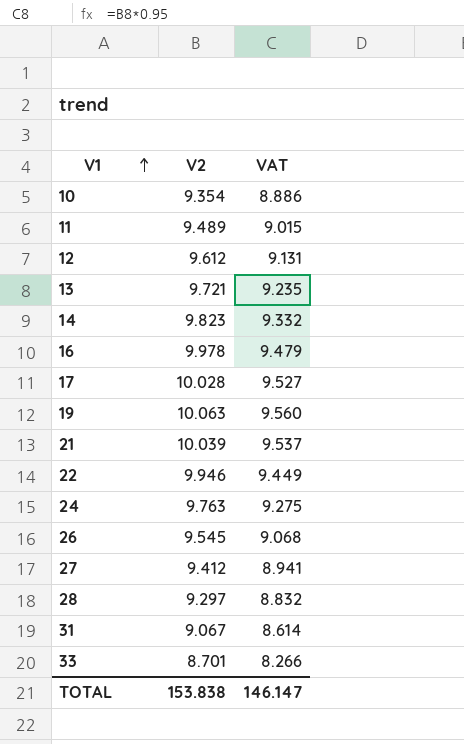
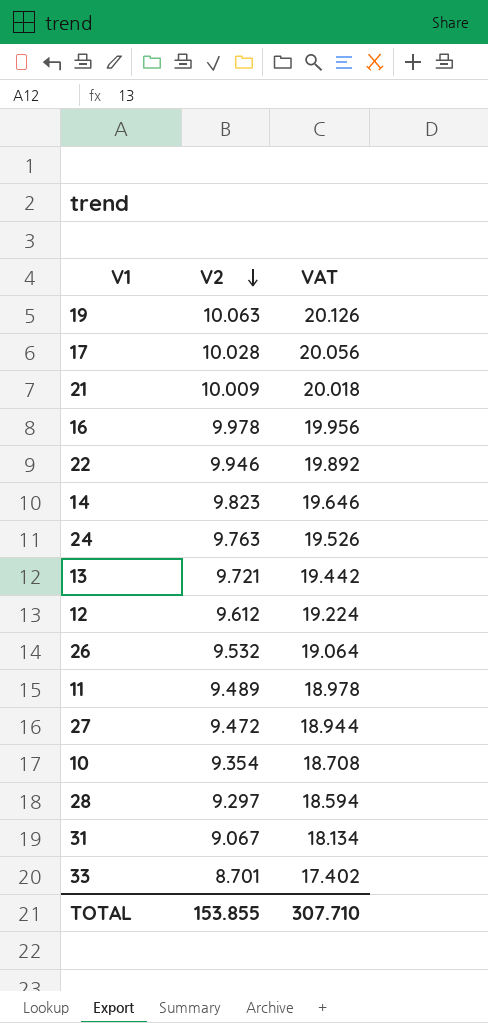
row order: V1 ascending -> V2 descending
column VAT | formula: [V2] * 0.95 -> [V2] * 2
21 | V2: 10.039 -> 10.009
26 | V2: 9.545 -> 9.532
27 | V2: 9.412 -> 9.472
TOTAL | V2: 153.838 -> 153.855
TOTAL | VAT: 146.147 -> 307.710

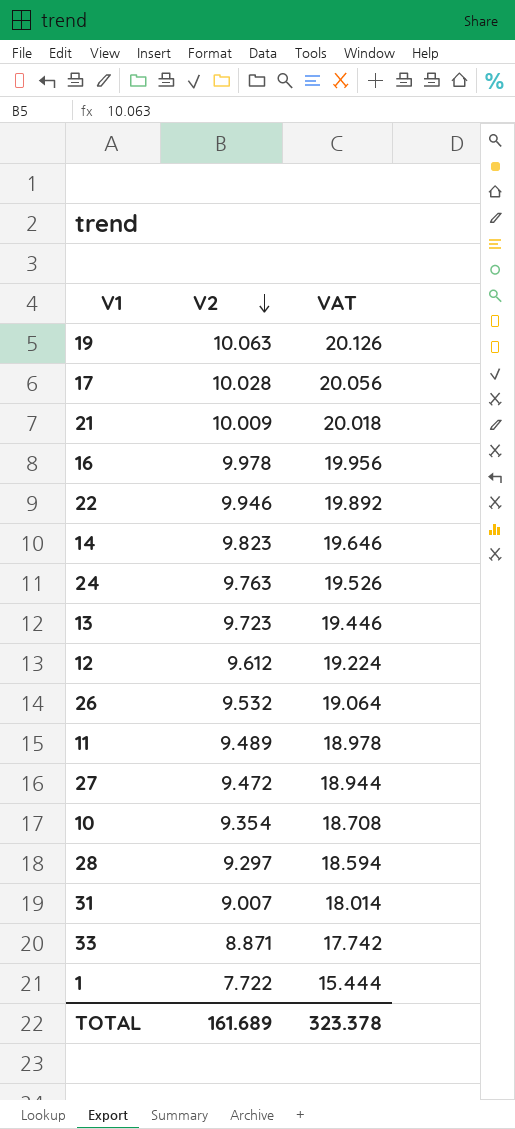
13 | V2: 9.721 -> 9.723
13 | VAT: 19.442 -> 19.446
31 | V2: 9.067 -> 9.007
31 | VAT: 18.134 -> 18.014
33 | V2: 8.701 -> 8.871
33 | VAT: 17.402 -> 17.742
row 1: none -> 7.722 | 15.444
TOTAL | V2: 153.855 -> 161.689
TOTAL | VAT: 307.710 -> 323.378

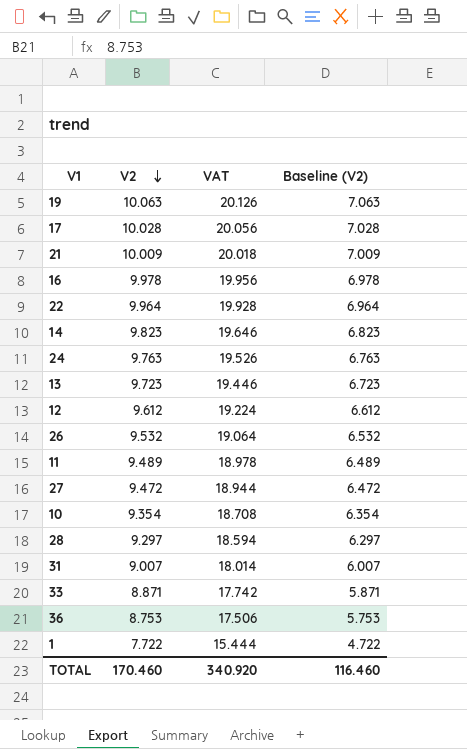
column Baseline (V2) | formula: none -> [V2] - 3
22 | V2: 9.946 -> 9.964
22 | VAT: 19.892 -> 19.928
row 36: none -> 8.753 | 17.506 | 5.753
TOTAL | V2: 161.689 -> 170.460
TOTAL | VAT: 323.378 -> 340.920

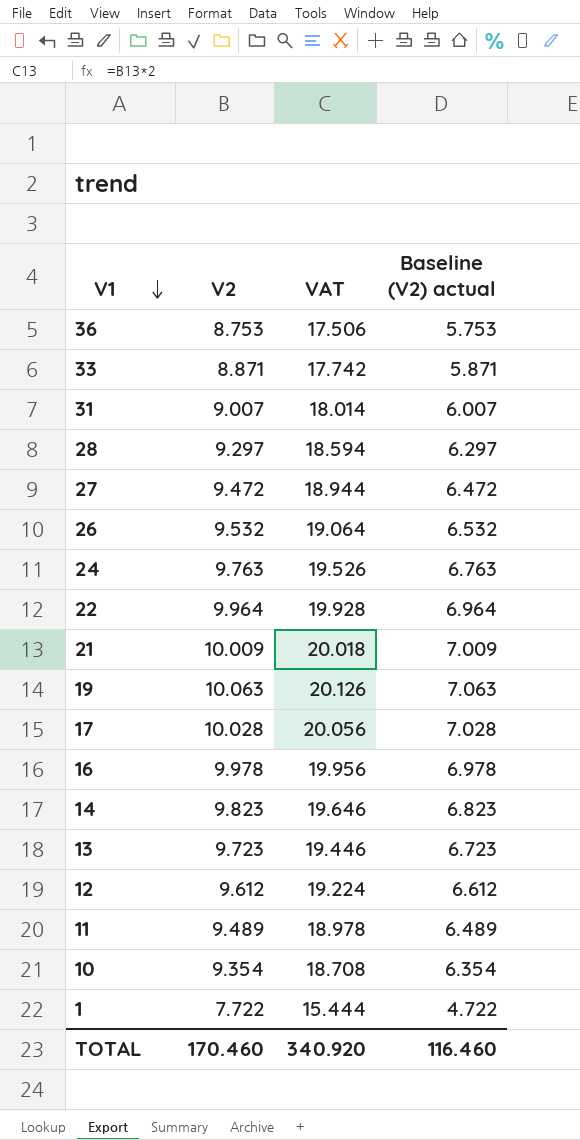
row order: V2 descending -> V1 descending
column name: Baseline (V2) -> Baseline (V2) actual

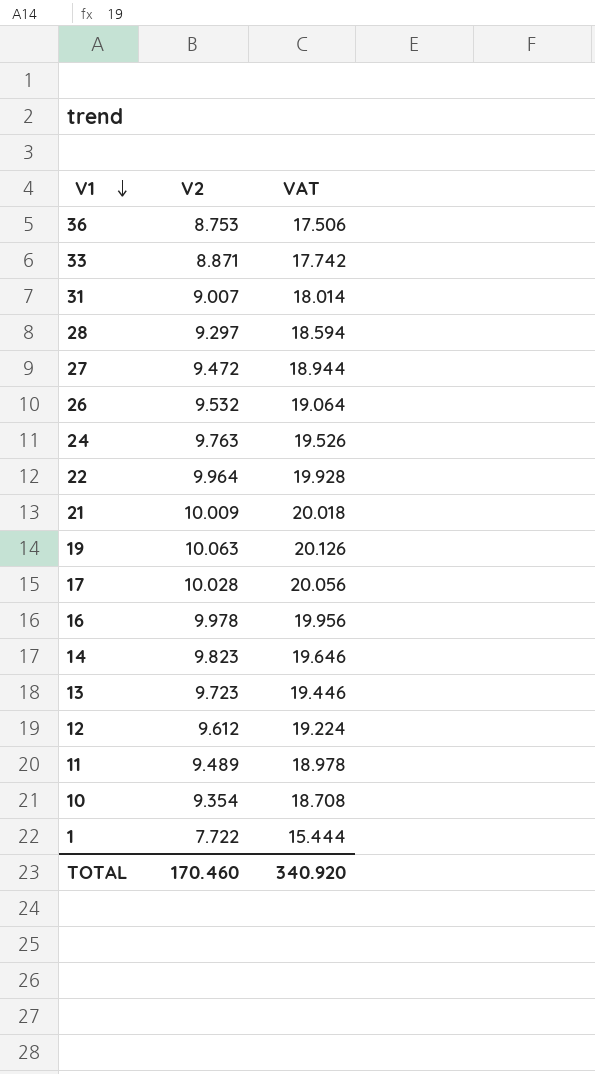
column Baseline (V2) actual | formula: [V2] - 3 -> none

